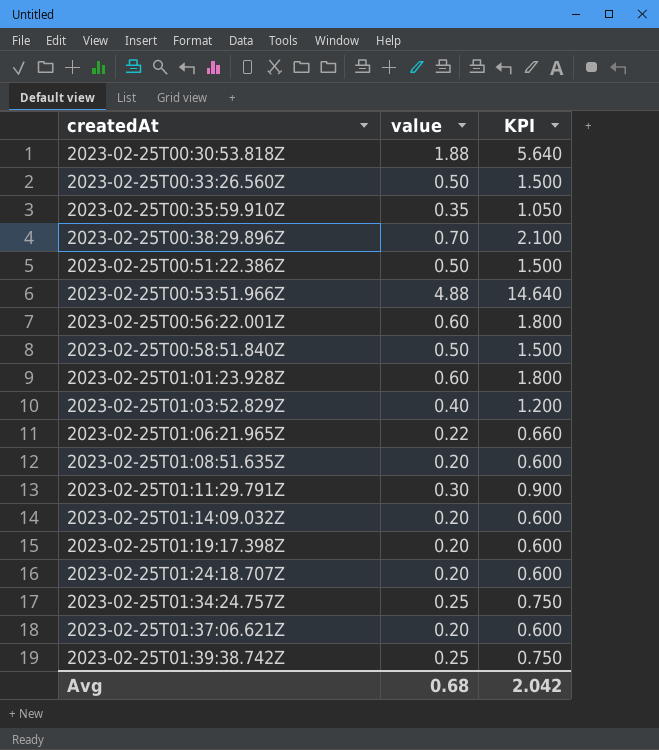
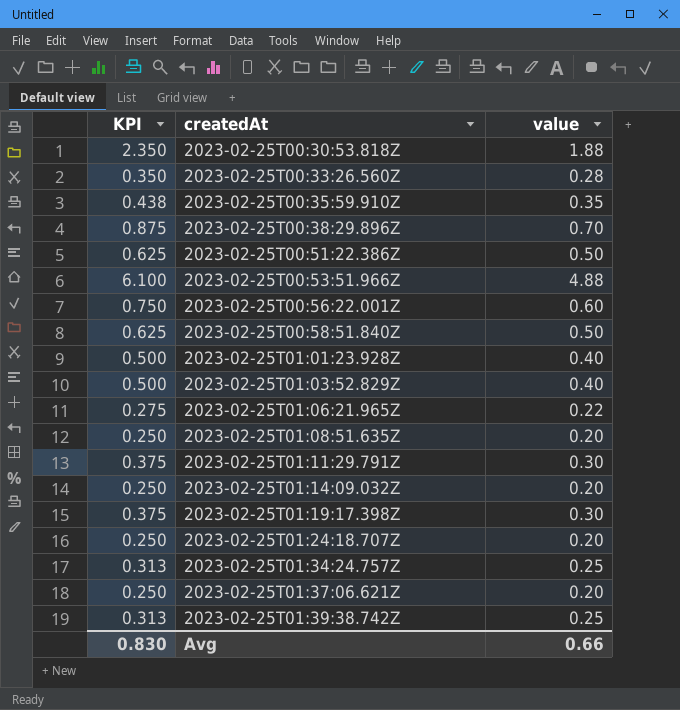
column KPI | formula: [value] * 3 -> [value] * 1.25
column KPI | position: 3 -> 1
2023-02-25T00:33:26.560Z | value: 0.50 -> 0.28
2023-02-25T01:01:23.928Z | value: 0.60 -> 0.40
2023-02-25T01:19:17.398Z | value: 0.20 -> 0.30
Avg | KPI: 2.042 -> 0.830
Avg | value: 0.68 -> 0.66

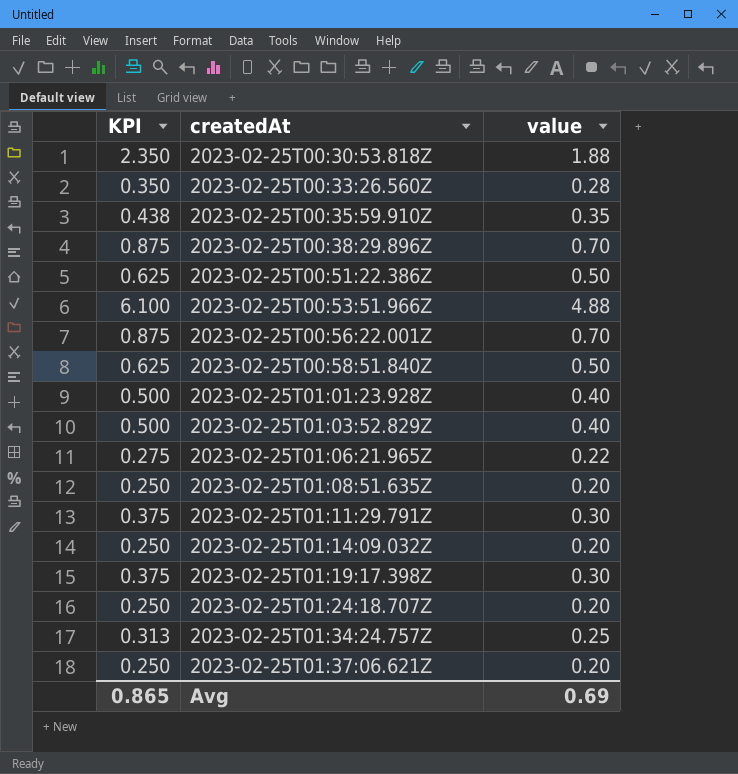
row 2023-02-25T01:39:38.742Z: 0.313 | 0.25 -> none
2023-02-25T00:56:22.001Z | KPI: 0.750 -> 0.875
2023-02-25T00:56:22.001Z | value: 0.60 -> 0.70
Avg | KPI: 0.830 -> 0.865
Avg | value: 0.66 -> 0.69

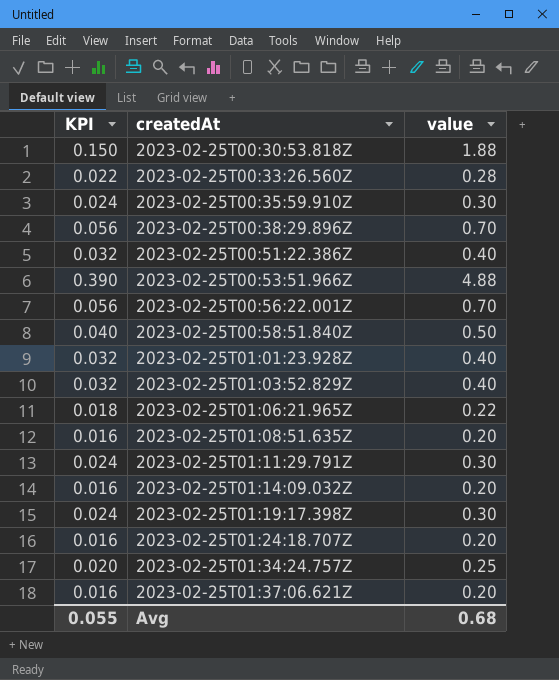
column KPI | formula: [value] * 1.25 -> [value] * 0.08
2023-02-25T00:35:59.910Z | value: 0.35 -> 0.30
2023-02-25T00:51:22.386Z | value: 0.50 -> 0.40
Avg | KPI: 0.865 -> 0.055
Avg | value: 0.69 -> 0.68

